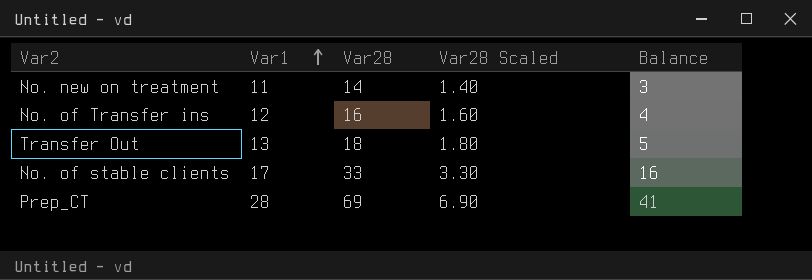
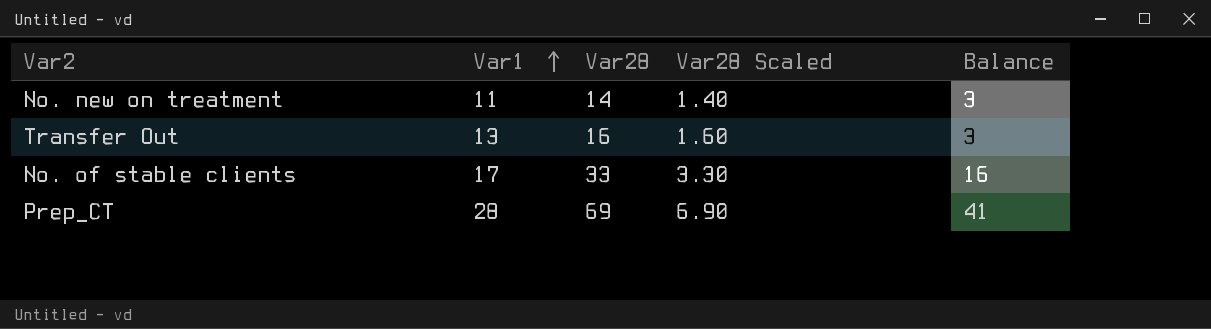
row No. of Transfer ins: 12 | 16 | 1.60 | 4 -> none
Transfer Out | Var28: 18 -> 16
Transfer Out | Var28 Scaled: 1.80 -> 1.60
Transfer Out | Balance: 5 -> 3

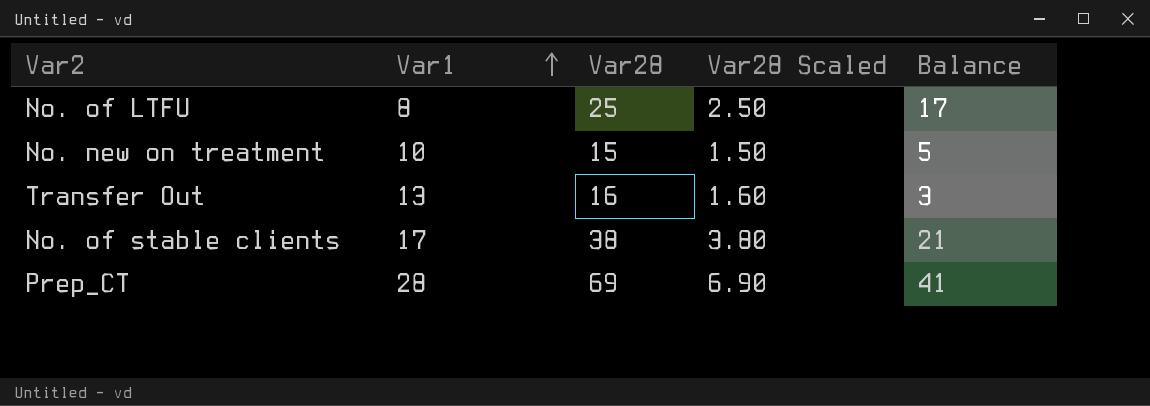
row No. of LTFU: none -> 8 | 25 | 2.50 | 17
No. new on treatment | Var1: 11 -> 10
No. new on treatment | Var28: 14 -> 15
No. new on treatment | Var28 Scaled: 1.40 -> 1.50
No. new on treatment | Balance: 3 -> 5
No. of stable clients | Var28: 33 -> 38
No. of stable clients | Var28 Scaled: 3.30 -> 3.80
No. of stable clients | Balance: 16 -> 21

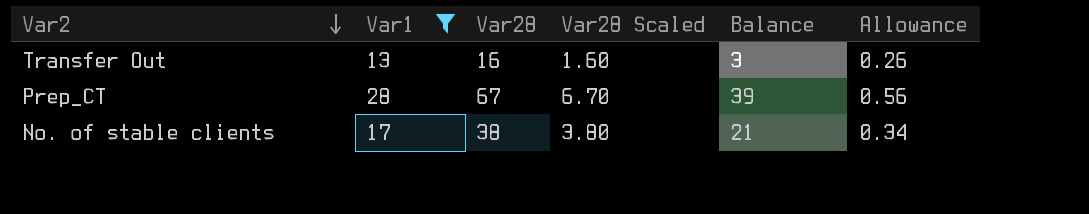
filter: none -> Var1 >= 13
row order: Var1 ascending -> Var2 descending
column Allowance | formula: none -> [Var1] * 0.02
Prep_CT | Var28: 69 -> 67
Prep_CT | Var28 Scaled: 6.90 -> 6.70
Prep_CT | Balance: 41 -> 39

